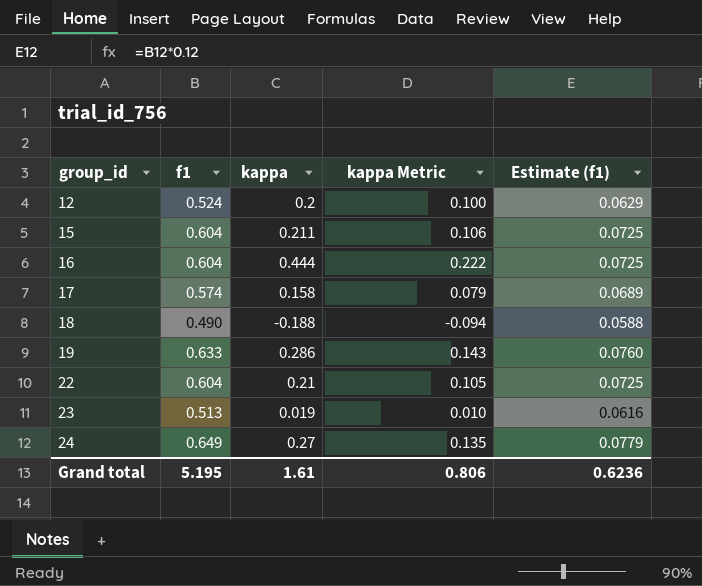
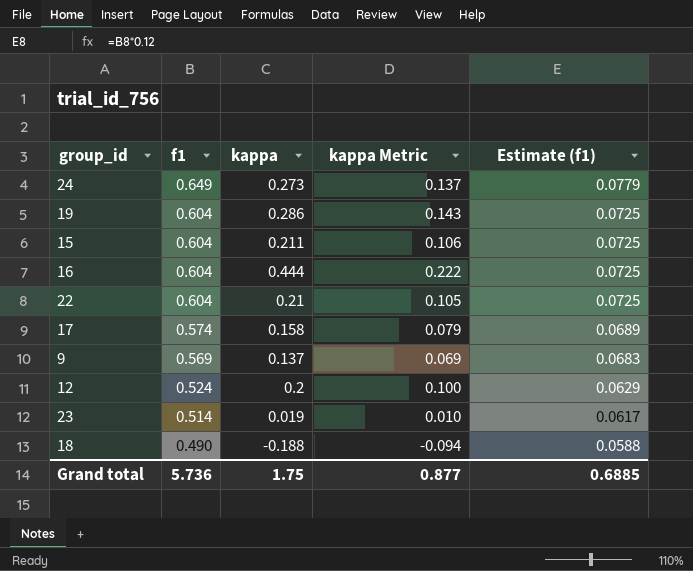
row order: group_id ascending -> f1 descending
24 | kappa: 0.27 -> 0.273
24 | kappa Metric: 0.135 -> 0.137
19 | f1: 0.633 -> 0.604
19 | Estimate (f1): 0.0760 -> 0.0725
row 9: none -> 0.569 | 0.137 | 0.069 | 0.0683
23 | f1: 0.513 -> 0.514
23 | Estimate (f1): 0.0616 -> 0.0617
Grand total | f1: 5.195 -> 5.736
Grand total | kappa: 1.61 -> 1.75
Grand total | kappa Metric: 0.806 -> 0.877
Grand total | Estimate (f1): 0.6236 -> 0.6885

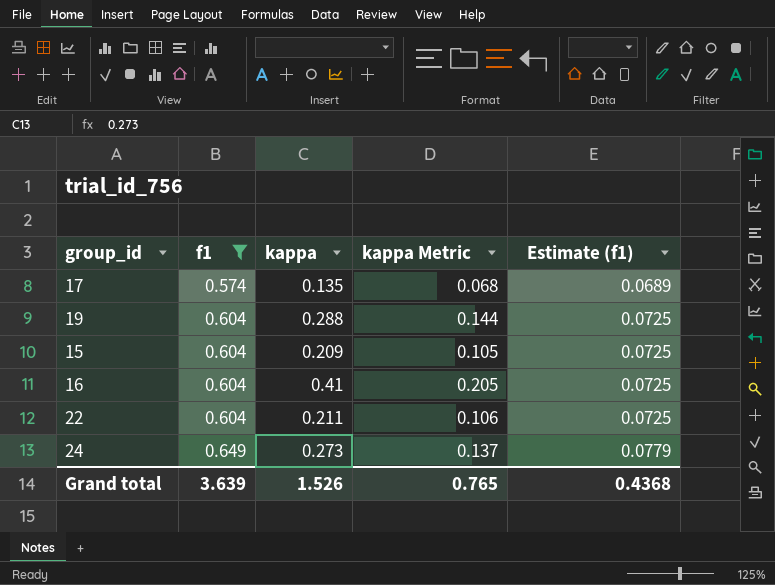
filter: none -> f1 >= 0.574
row order: f1 descending -> f1 ascending
17 | kappa: 0.158 -> 0.135
17 | kappa Metric: 0.079 -> 0.068
19 | kappa: 0.286 -> 0.288
19 | kappa Metric: 0.143 -> 0.144
15 | kappa: 0.211 -> 0.209
15 | kappa Metric: 0.106 -> 0.105
16 | kappa: 0.444 -> 0.41
16 | kappa Metric: 0.222 -> 0.205
22 | kappa: 0.21 -> 0.211
22 | kappa Metric: 0.105 -> 0.106
Grand total | f1: 5.736 -> 3.639
Grand total | kappa: 1.75 -> 1.526
Grand total | kappa Metric: 0.877 -> 0.765
Grand total | Estimate (f1): 0.6885 -> 0.4368

